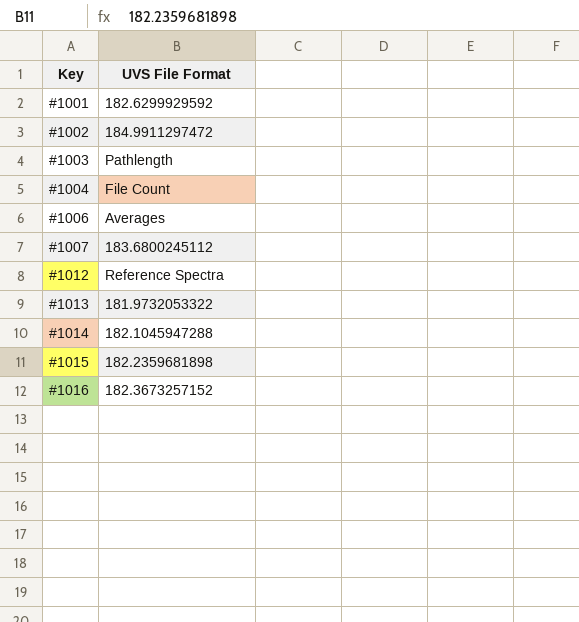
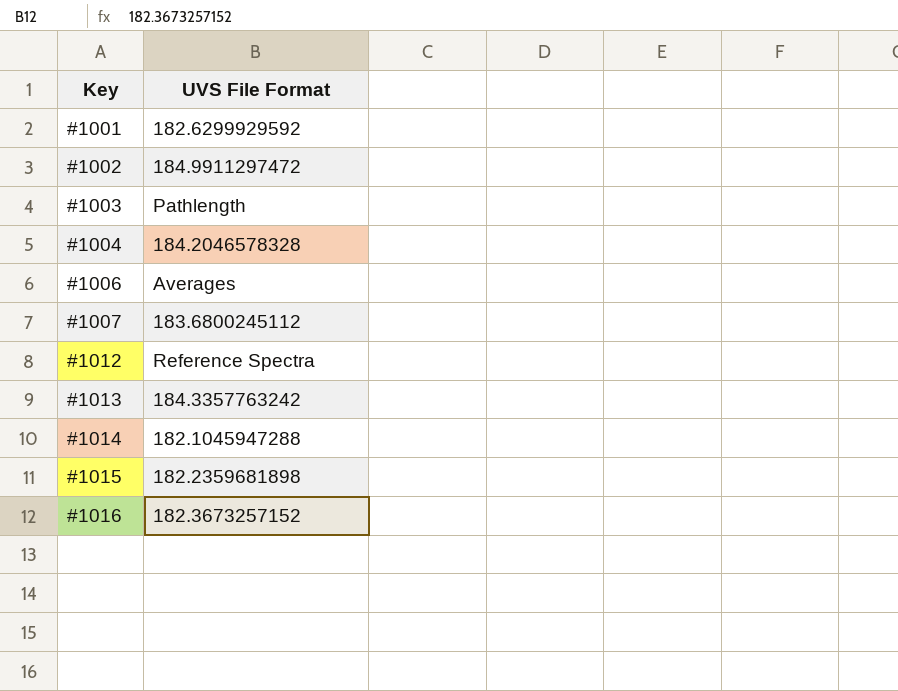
#1004 | UVS File Format: File Count -> 184.2046578328
#1013 | UVS File Format: 181.9732053322 -> 184.3357763242

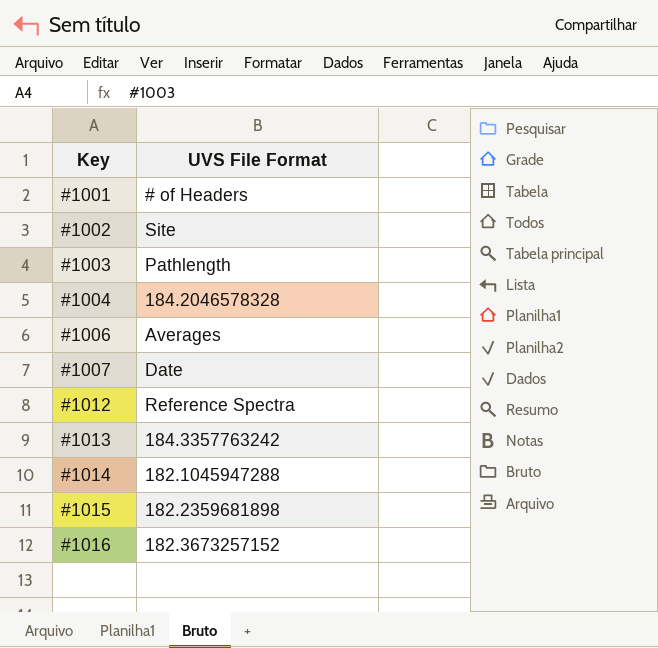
#1001 | UVS File Format: 182.6299929592 -> # of Headers
#1002 | UVS File Format: 184.9911297472 -> Site
#1007 | UVS File Format: 183.6800245112 -> Date

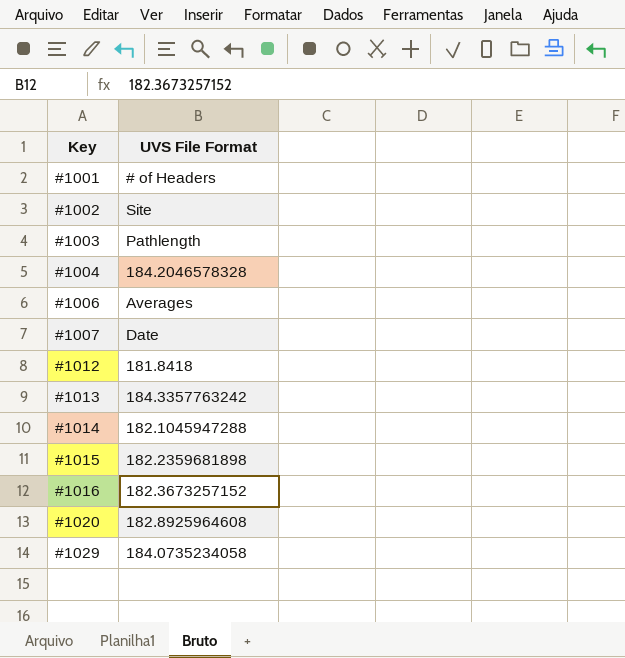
#1012 | UVS File Format: Reference Spectra -> 181.8418
row #1020: none -> 182.8925964608
row #1029: none -> 184.0735234058

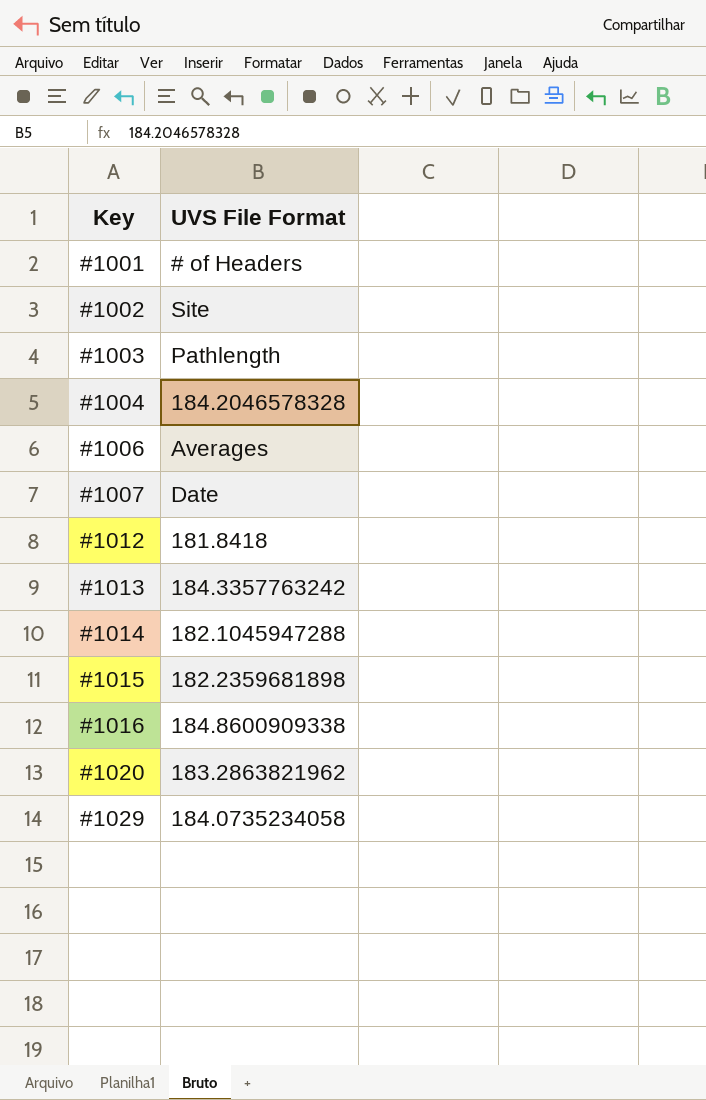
#1016 | UVS File Format: 182.3673257152 -> 184.8600909338
#1020 | UVS File Format: 182.8925964608 -> 183.2863821962

